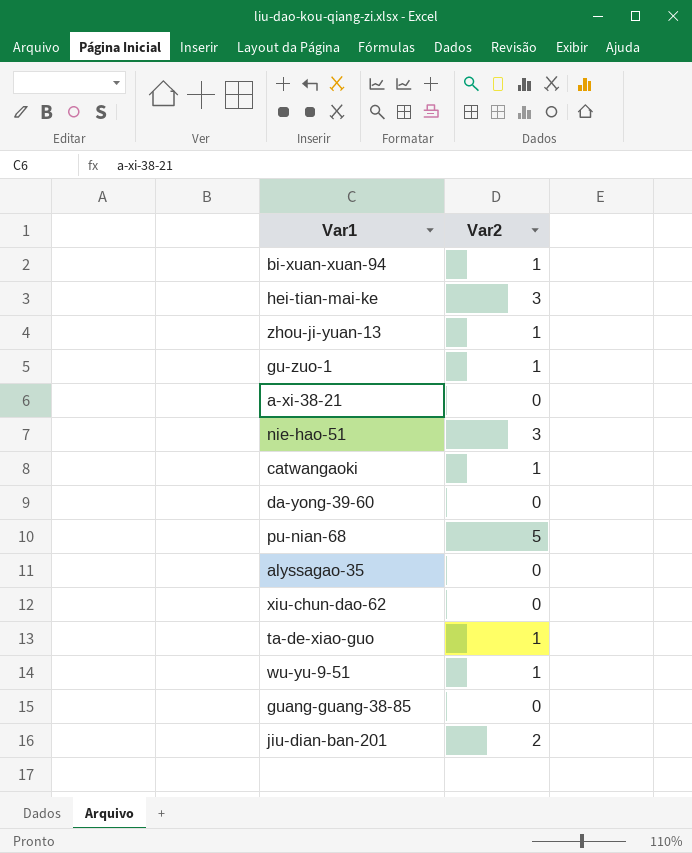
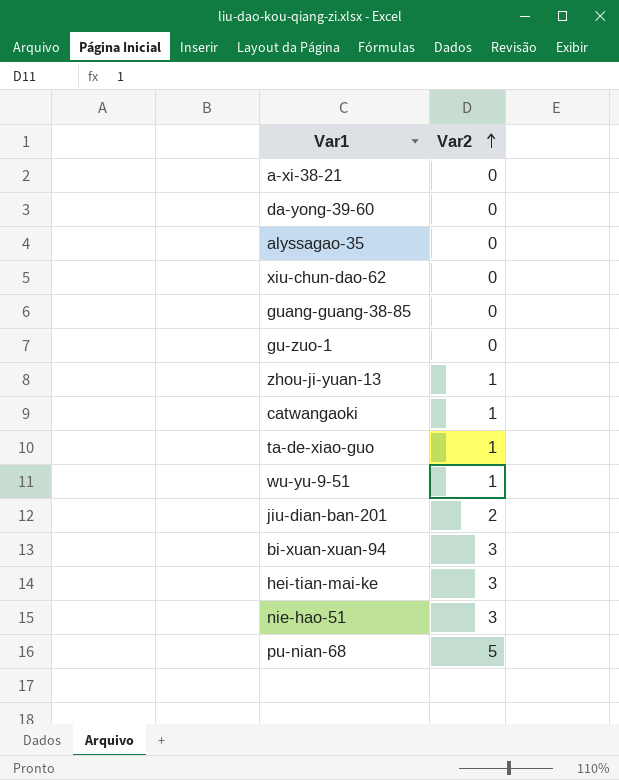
row order: none -> Var2 ascending
gu-zuo-1 | Var2: 1 -> 0
bi-xuan-xuan-94 | Var2: 1 -> 3

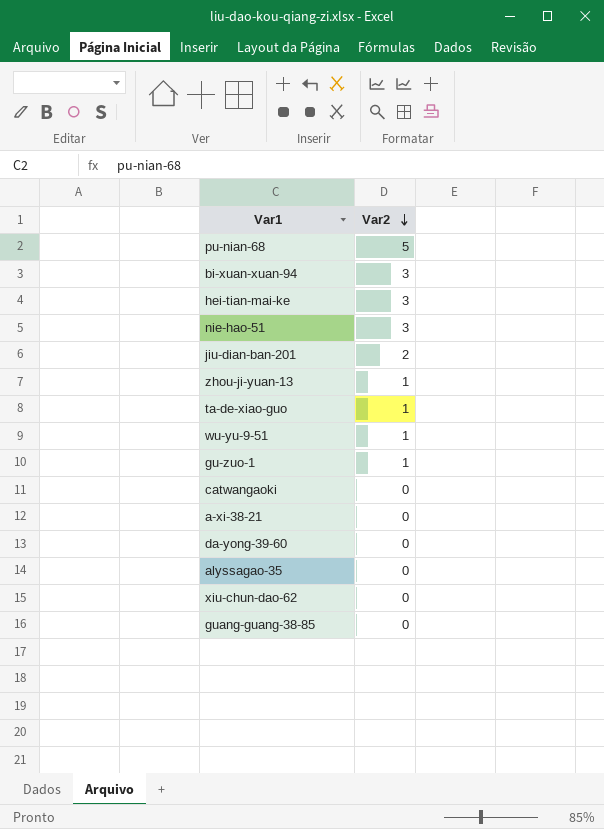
row order: Var2 ascending -> Var2 descending
gu-zuo-1 | Var2: 0 -> 1
catwangaoki | Var2: 1 -> 0

